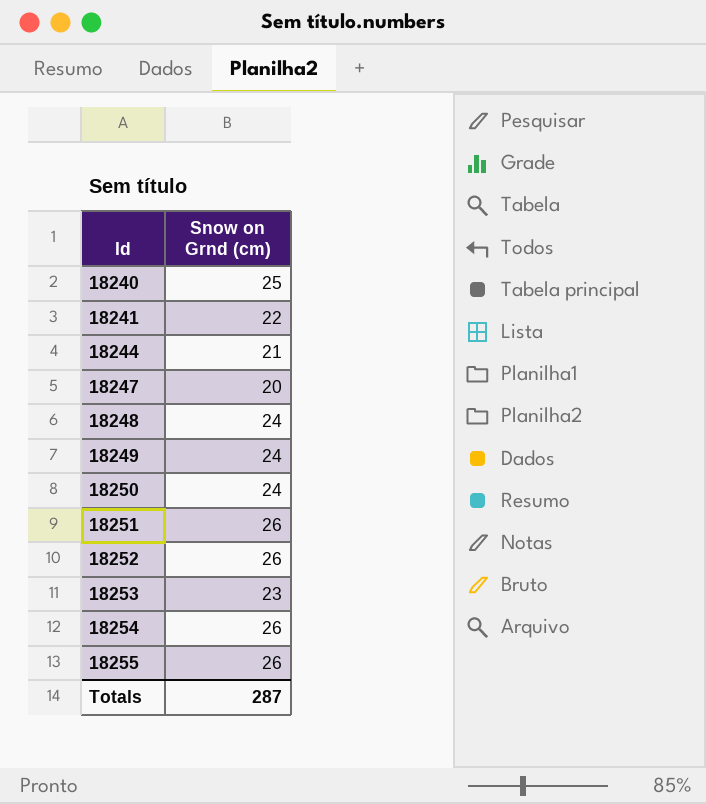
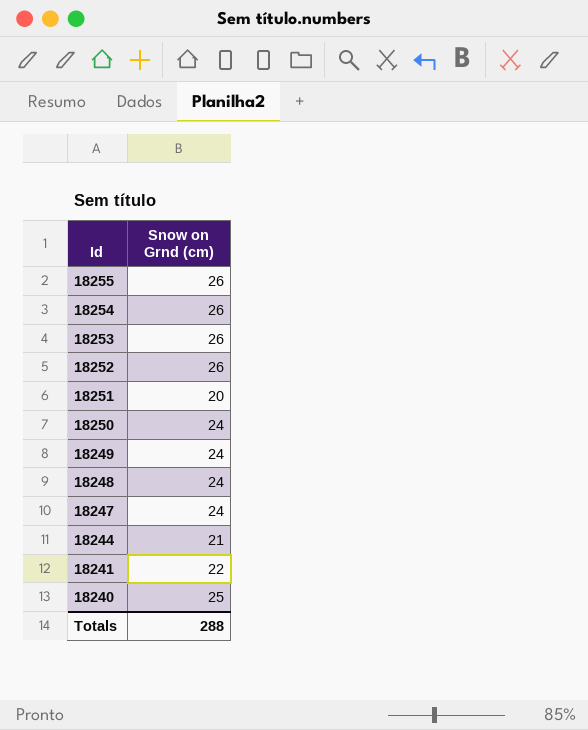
row order: Id ascending -> Id descending
18253 | Snow on Grnd (cm): 23 -> 26
18251 | Snow on Grnd (cm): 26 -> 20
18247 | Snow on Grnd (cm): 20 -> 24
Totals | Snow on Grnd (cm): 287 -> 288

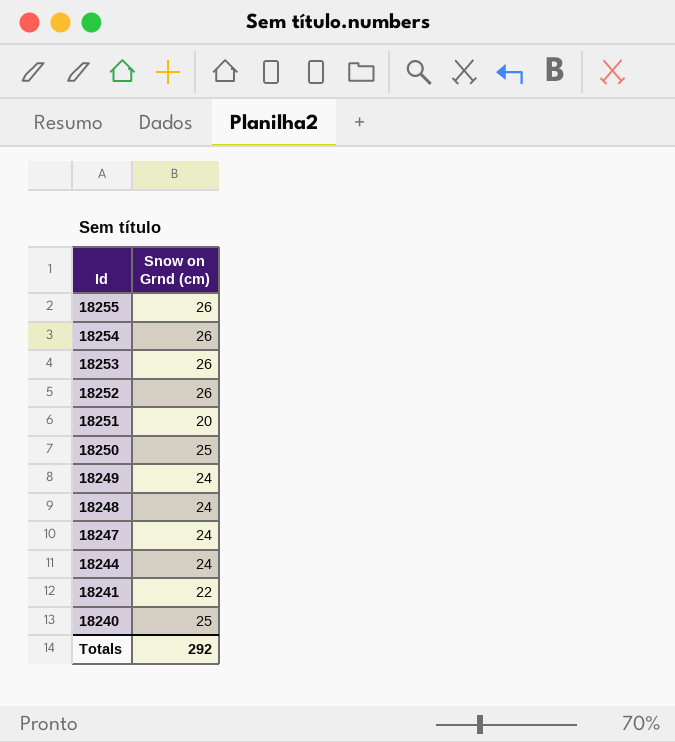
18250 | Snow on Grnd (cm): 24 -> 25
18244 | Snow on Grnd (cm): 21 -> 24
Totals | Snow on Grnd (cm): 288 -> 292

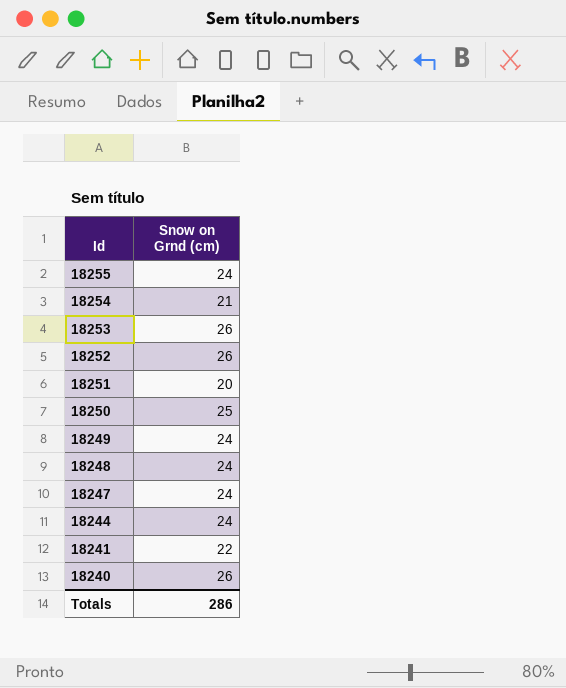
18255 | Snow on Grnd (cm): 26 -> 24
18254 | Snow on Grnd (cm): 26 -> 21
18240 | Snow on Grnd (cm): 25 -> 26
Totals | Snow on Grnd (cm): 292 -> 286

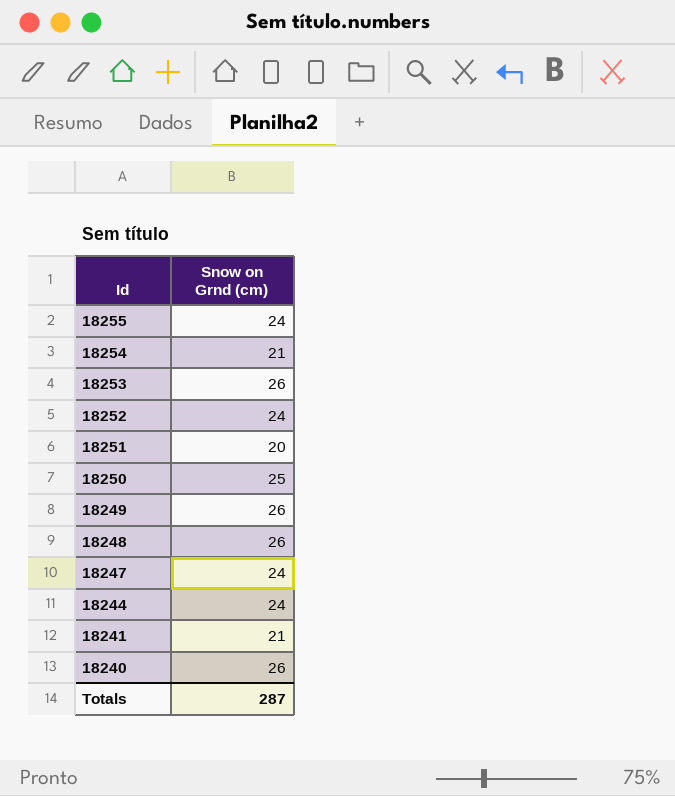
18252 | Snow on Grnd (cm): 26 -> 24
18249 | Snow on Grnd (cm): 24 -> 26
18248 | Snow on Grnd (cm): 24 -> 26
18241 | Snow on Grnd (cm): 22 -> 21
Totals | Snow on Grnd (cm): 286 -> 287

